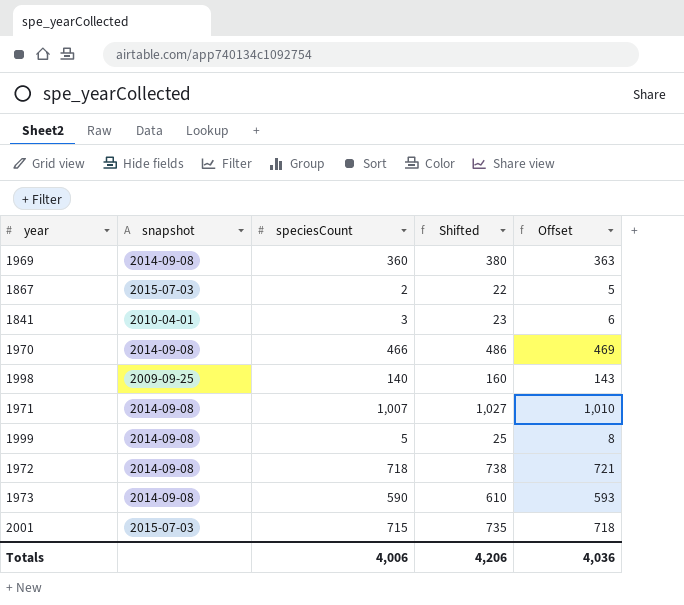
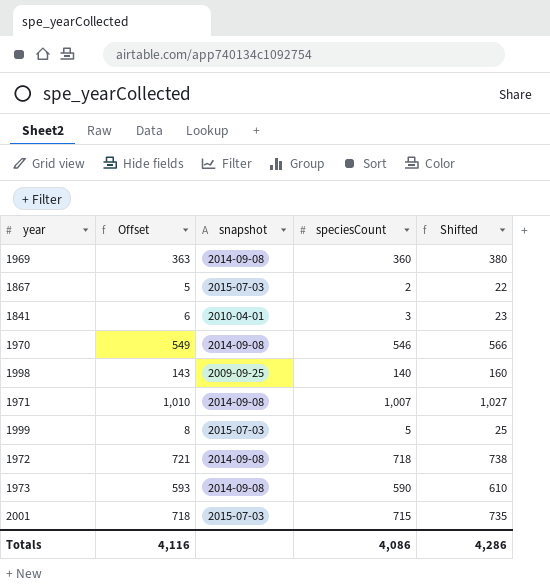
column Offset | position: 5 -> 2
1970 | Offset: 469 -> 549
1970 | speciesCount: 466 -> 546
1970 | Shifted: 486 -> 566
1999 | snapshot: 2014-09-08 -> 2015-07-03
Totals | Offset: 4,036 -> 4,116
Totals | speciesCount: 4,006 -> 4,086
Totals | Shifted: 4,206 -> 4,286

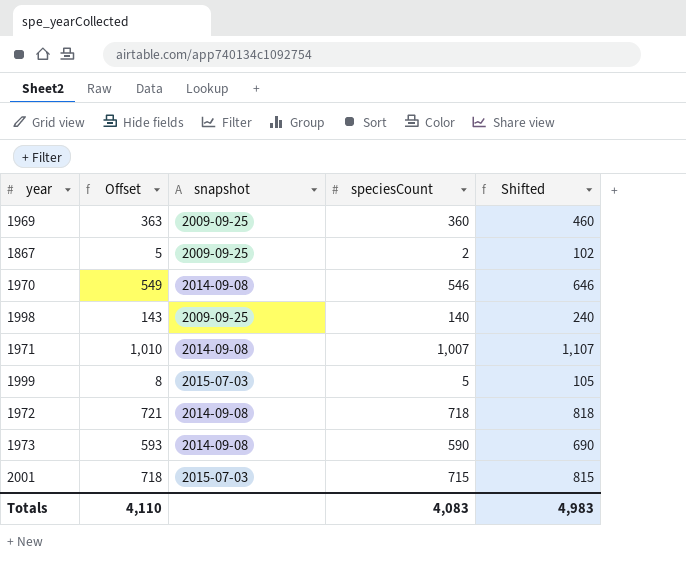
column Shifted | formula: [speciesCount] + 20 -> [speciesCount] + 100
row 1841: 6 | 2010-04-01 | 3 | 23 -> none
1969 | snapshot: 2014-09-08 -> 2009-09-25
1867 | snapshot: 2015-07-03 -> 2009-09-25
Totals | Offset: 4,116 -> 4,110
Totals | speciesCount: 4,086 -> 4,083
Totals | Shifted: 4,286 -> 4,983

